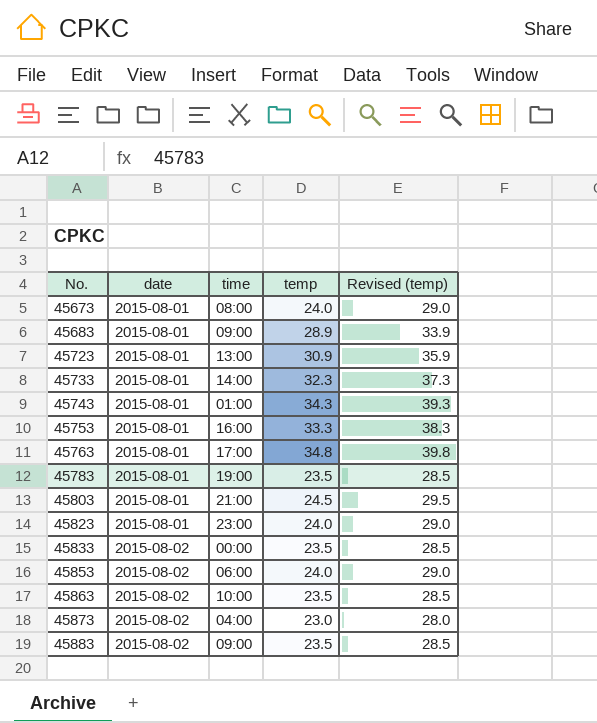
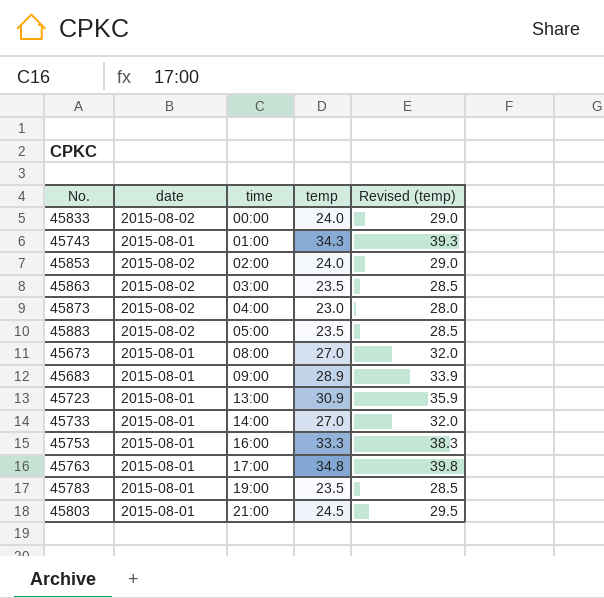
row order: No. ascending -> time ascending
row 45823: 2015-08-01 | 23:00 | 24.0 | 29.0 -> none
45833 | temp: 23.5 -> 24.0
45833 | Revised (temp): 28.5 -> 29.0
45853 | time: 06:00 -> 02:00
45863 | time: 10:00 -> 03:00
45883 | time: 09:00 -> 05:00
45673 | temp: 24.0 -> 27.0
45673 | Revised (temp): 29.0 -> 32.0
45733 | temp: 32.3 -> 27.0
45733 | Revised (temp): 37.3 -> 32.0

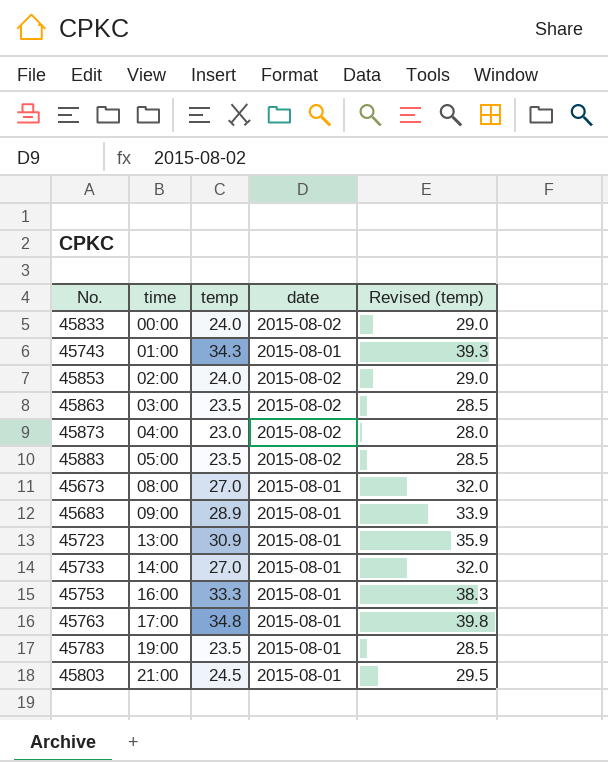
column date | position: 2 -> 4

